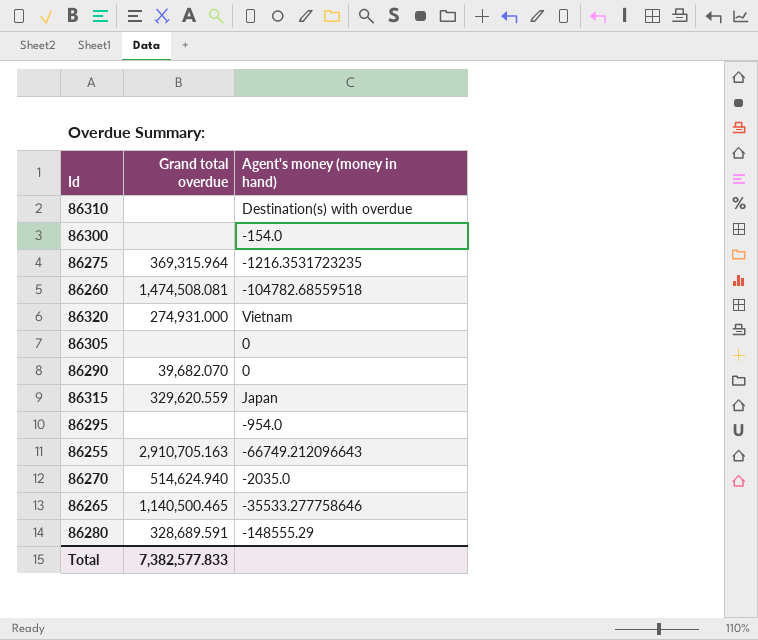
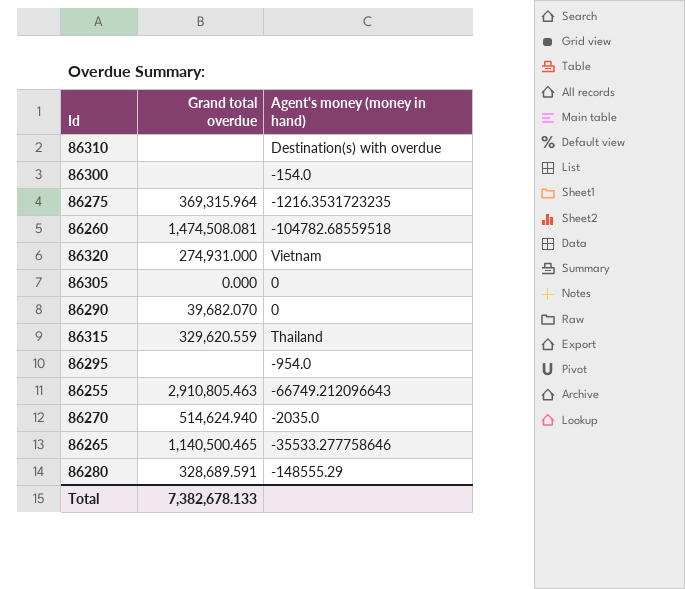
86305 | Grand total overdue: none -> 0.000
86315 | Agent's money (money in hand): Japan -> Thailand
86255 | Grand total overdue: 2,910,705.163 -> 2,910,805.463
Total | Grand total overdue: 7,382,577.833 -> 7,382,678.133

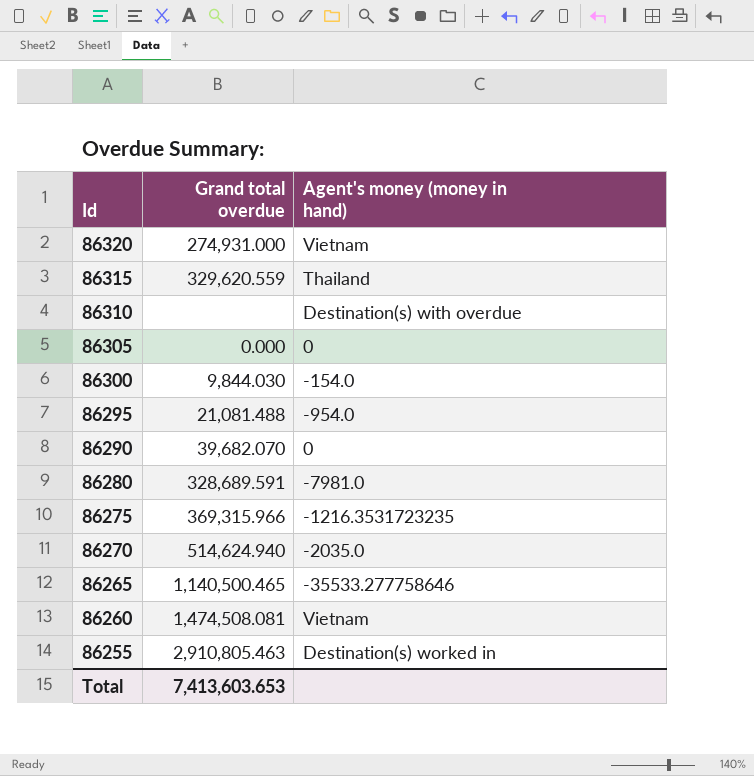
row order: none -> Id descending
86300 | Grand total overdue: none -> 9,844.030
86295 | Grand total overdue: none -> 21,081.488
86280 | Agent's money (money in hand): -148555.29 -> -7981.0
86275 | Grand total overdue: 369,315.964 -> 369,315.966
86260 | Agent's money (money in hand): -104782.68559518 -> Vietnam
86255 | Agent's money (money in hand): -66749.212096643 -> Destination(s) worked in
Total | Grand total overdue: 7,382,678.133 -> 7,413,603.653

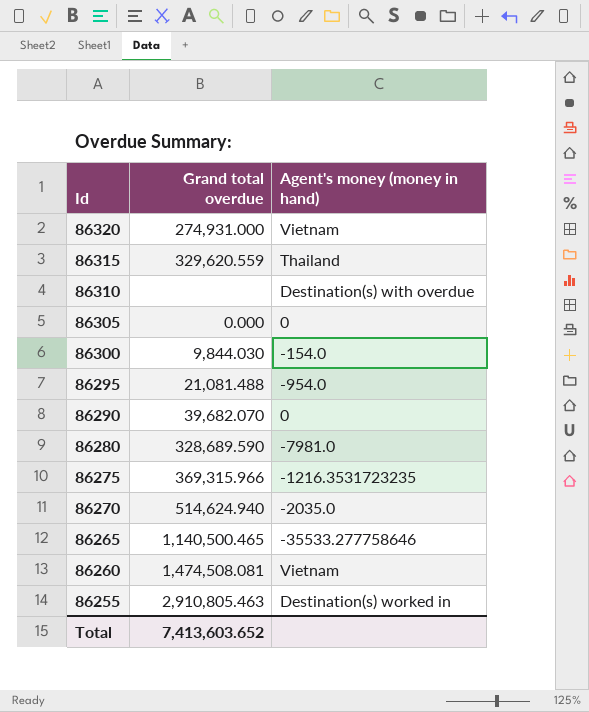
86280 | Grand total overdue: 328,689.591 -> 328,689.590
Total | Grand total overdue: 7,413,603.653 -> 7,413,603.652

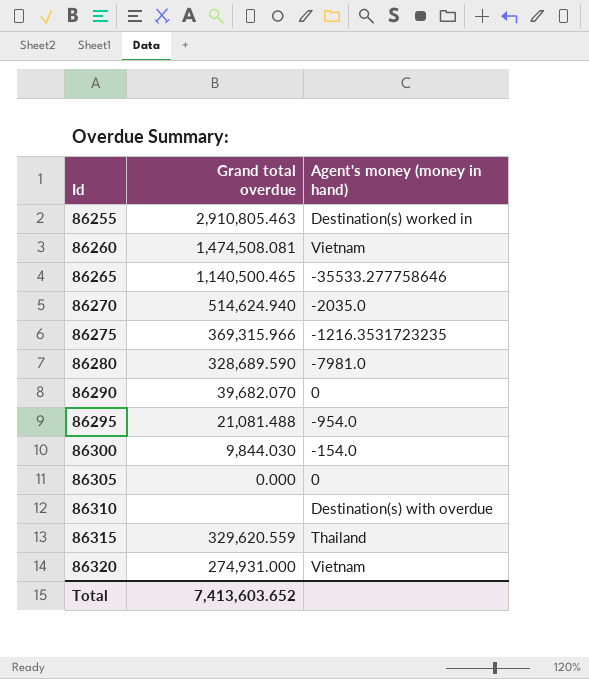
row order: Id descending -> Id ascending

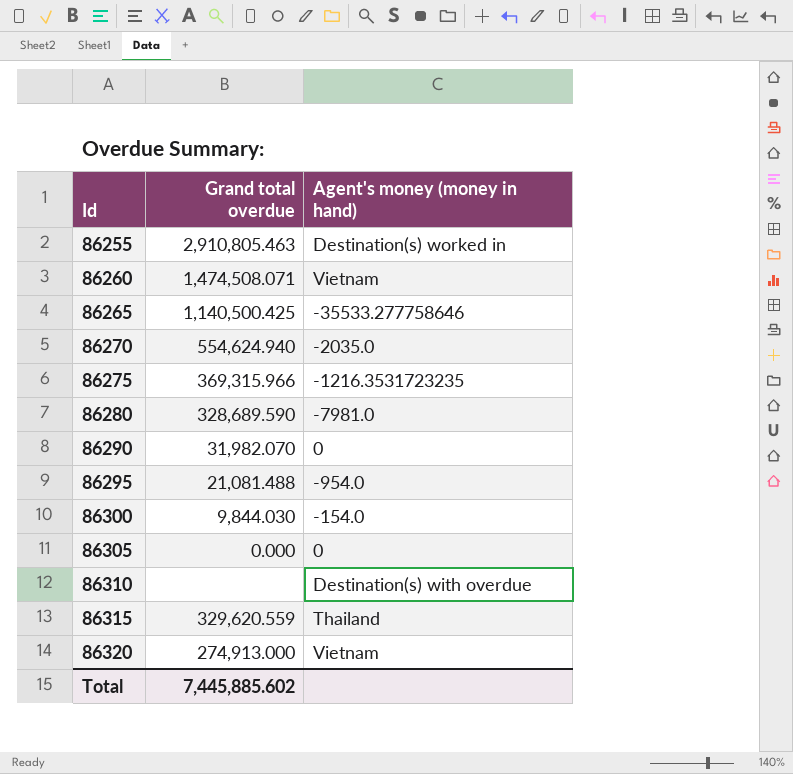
86260 | Grand total overdue: 1,474,508.081 -> 1,474,508.071
86265 | Grand total overdue: 1,140,500.465 -> 1,140,500.425
86270 | Grand total overdue: 514,624.940 -> 554,624.940
86290 | Grand total overdue: 39,682.070 -> 31,982.070
86320 | Grand total overdue: 274,931.000 -> 274,913.000
Total | Grand total overdue: 7,413,603.652 -> 7,445,885.602

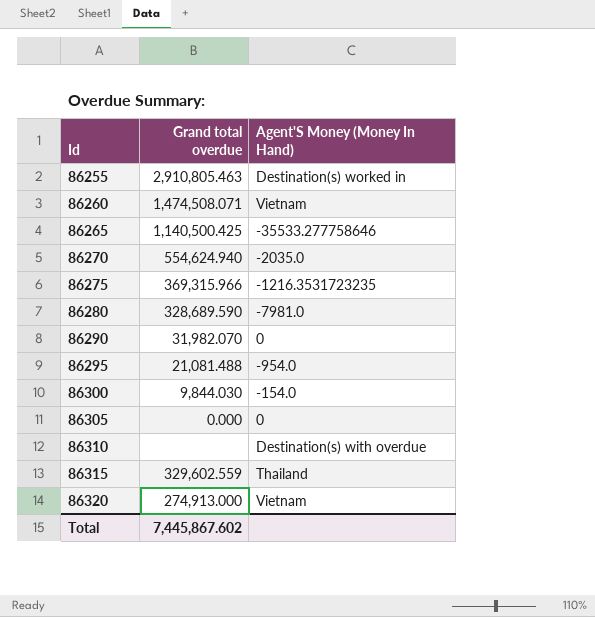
column name: Agent's money (money in hand) -> Agent'S Money (Money In Hand)
86315 | Grand total overdue: 329,620.559 -> 329,602.559
Total | Grand total overdue: 7,445,885.602 -> 7,445,867.602

